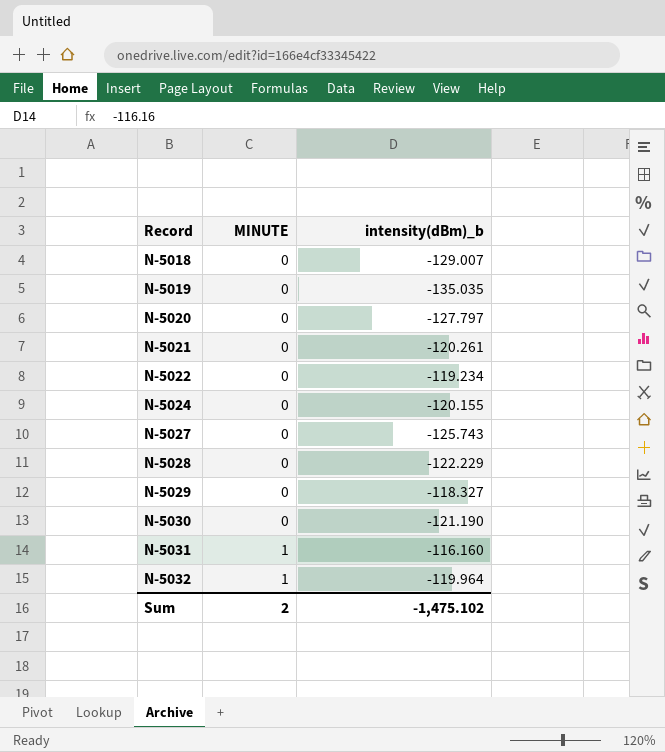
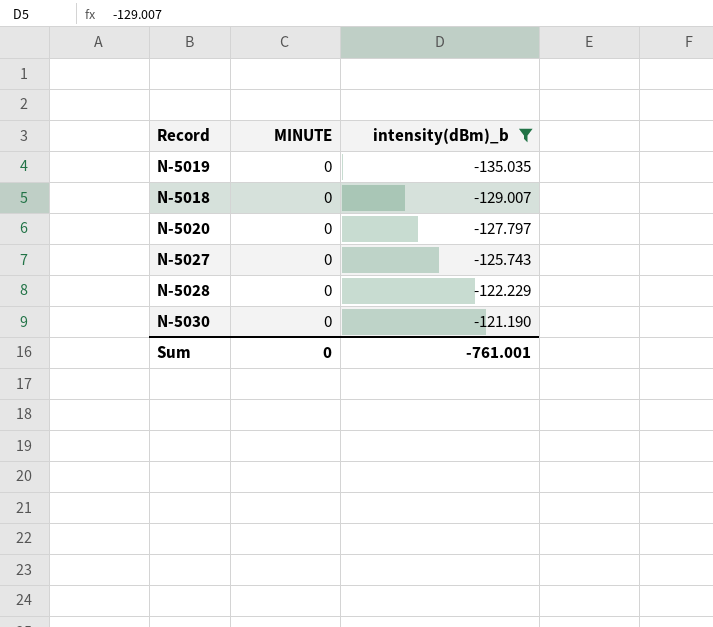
filter: none -> intensity(dBm)_b <= -121.190
row order: Record ascending -> intensity(dBm)_b ascending
Sum | MINUTE: 2 -> 0
Sum | intensity(dBm)_b: -1,475.102 -> -761.001

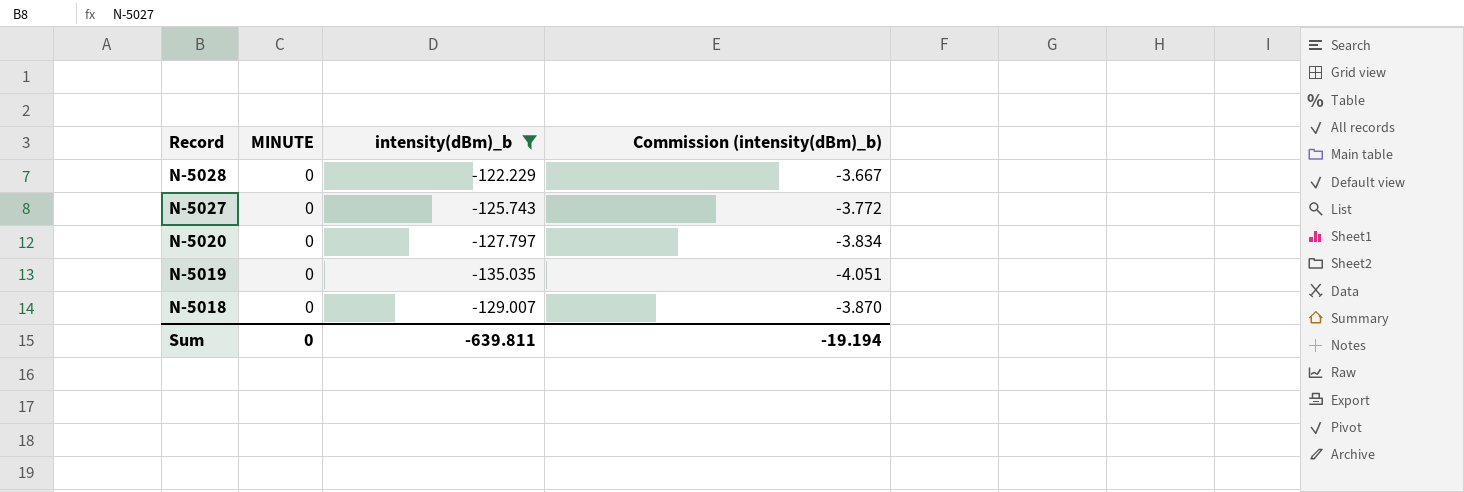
row order: intensity(dBm)_b ascending -> Record descending
column Commission (intensity(dBm)_b) | formula: none -> [intensity(dBm)_b] * 0.03
row N-5030: 0 | -121.190 -> none
Sum | intensity(dBm)_b: -761.001 -> -639.811

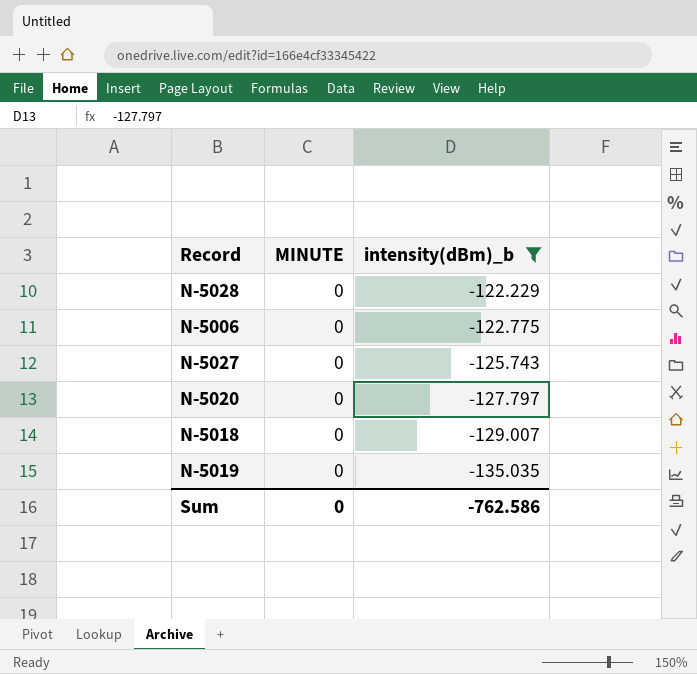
row order: Record descending -> intensity(dBm)_b descending
column Commission (intensity(dBm)_b) | formula: [intensity(dBm)_b] * 0.03 -> none
row N-5006: none -> 0 | -122.775
Sum | intensity(dBm)_b: -639.811 -> -762.586

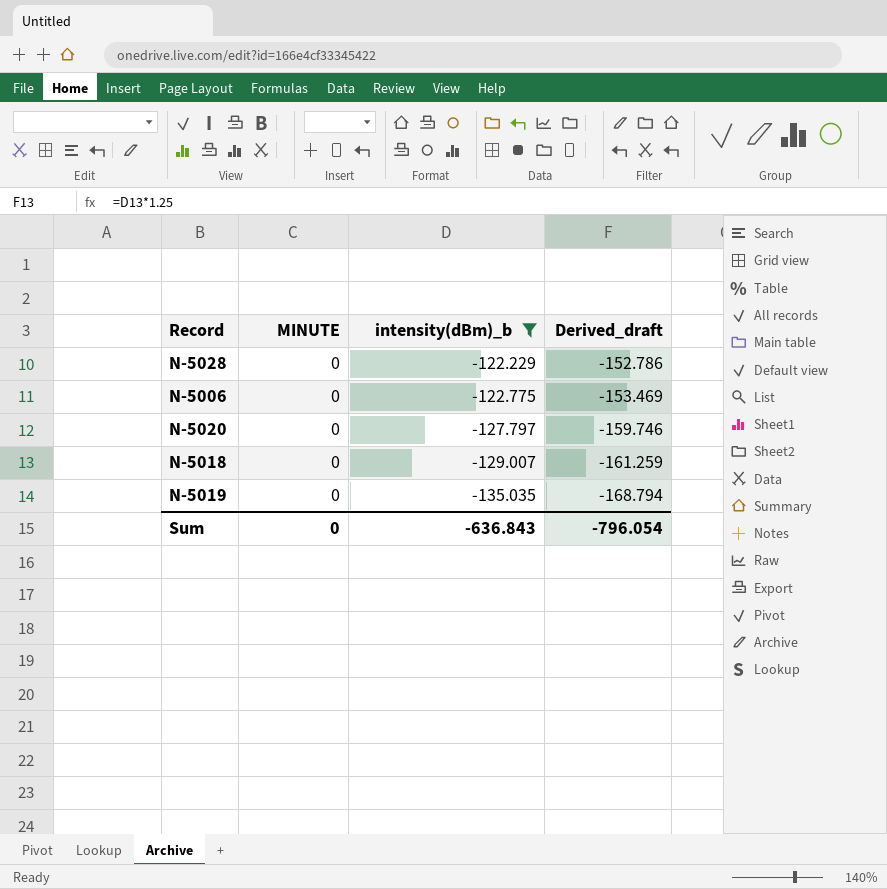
column Derived_draft | formula: none -> [intensity(dBm)_b] * 1.25
row N-5027: 0 | -125.743 -> none
Sum | intensity(dBm)_b: -762.586 -> -636.843

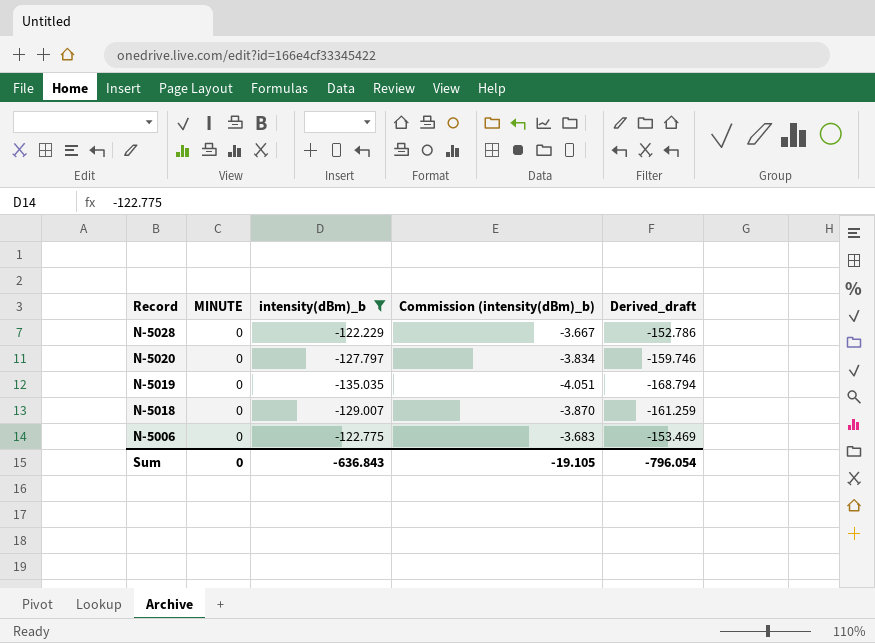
row order: intensity(dBm)_b descending -> Record descending
column Commission (intensity(dBm)_b) | formula: none -> [intensity(dBm)_b] * 0.03

